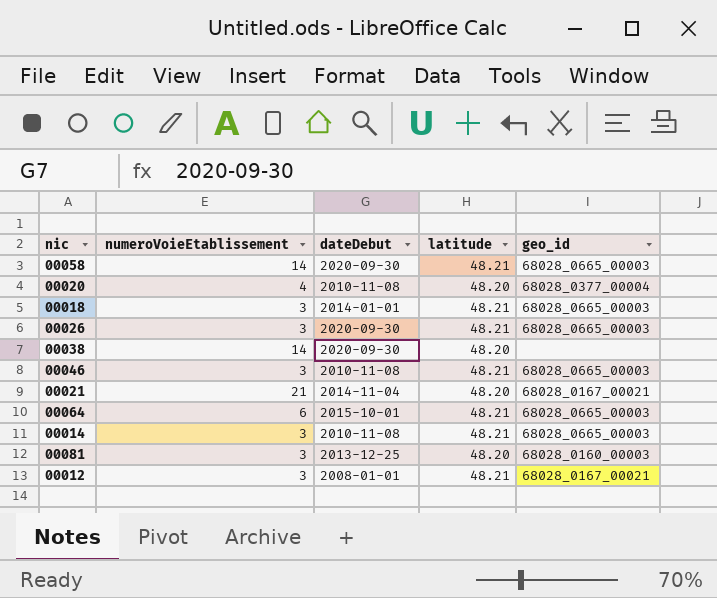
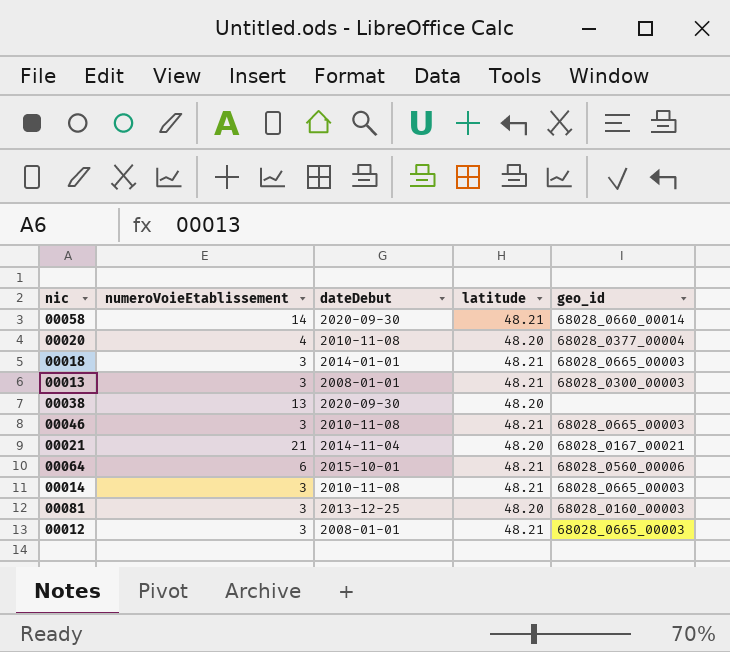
row 00026: 3 | 2020-09-30 | 48.21 | 68028_0665_00003 -> none
00058 | geo_id: 68028_0665_00003 -> 68028_0660_00014
row 00013: none -> 3 | 2008-01-01 | 48.21 | 68028_0300_00003
00038 | numeroVoieEtablissement: 14 -> 13
00064 | geo_id: 68028_0665_00003 -> 68028_0560_00006
00012 | geo_id: 68028_0167_00021 -> 68028_0665_00003

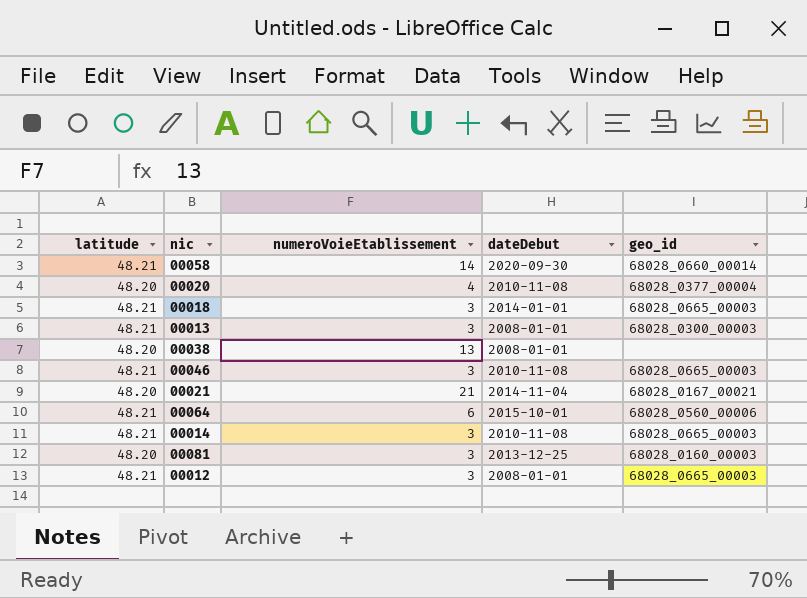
column latitude | position: 4 -> 1
00038 | dateDebut: 2020-09-30 -> 2008-01-01

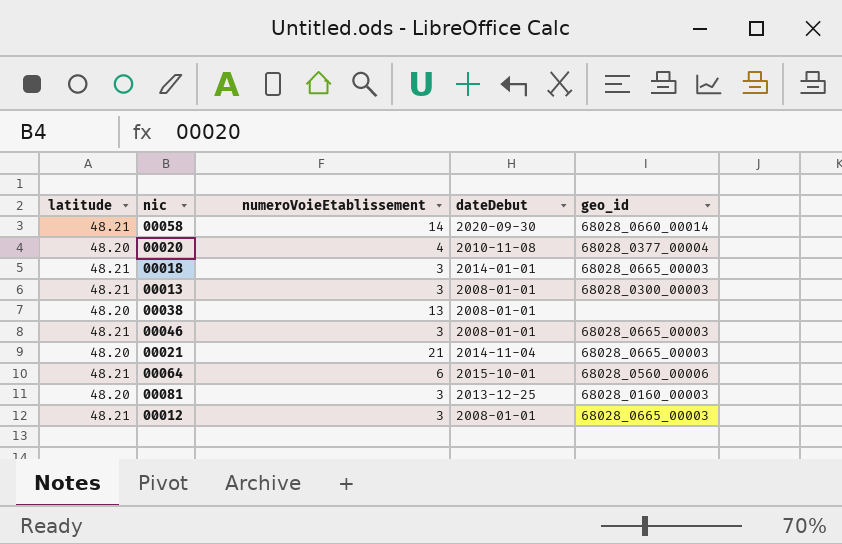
row 00014: 48.21 | 3 | 2010-11-08 | 68028_0665_00003 -> none
00046 | dateDebut: 2010-11-08 -> 2008-01-01
00021 | geo_id: 68028_0167_00021 -> 68028_0665_00003

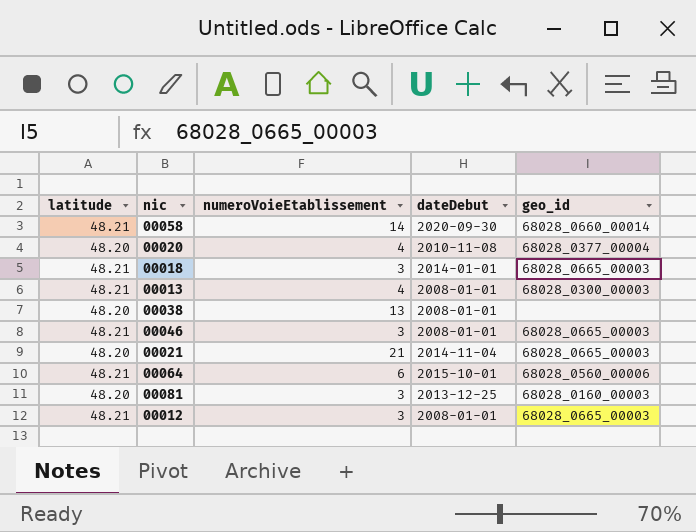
00013 | numeroVoieEtablissement: 3 -> 4

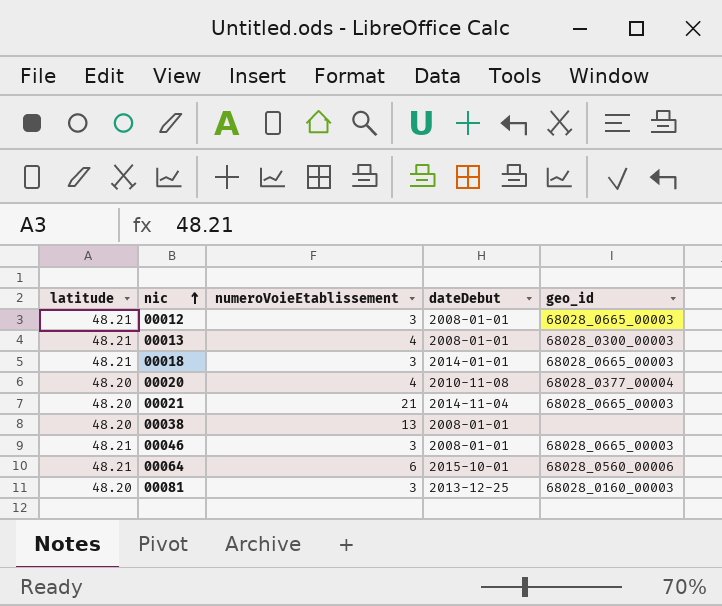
row order: none -> nic ascending
row 00058: 48.21 | 14 | 2020-09-30 | 68028_0660_00014 -> none

